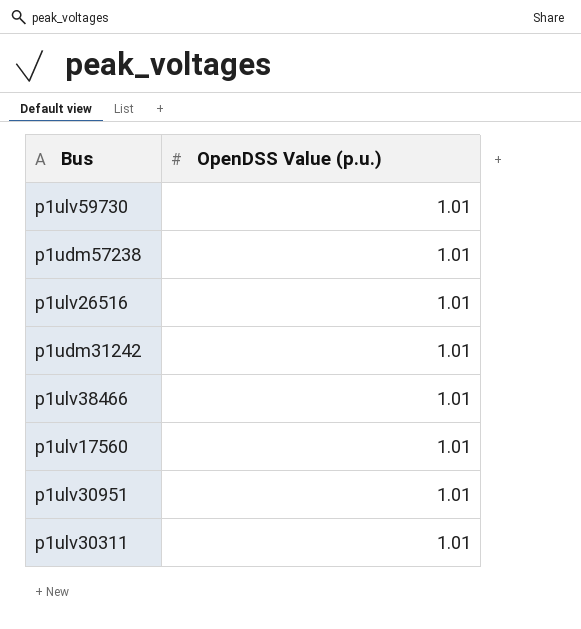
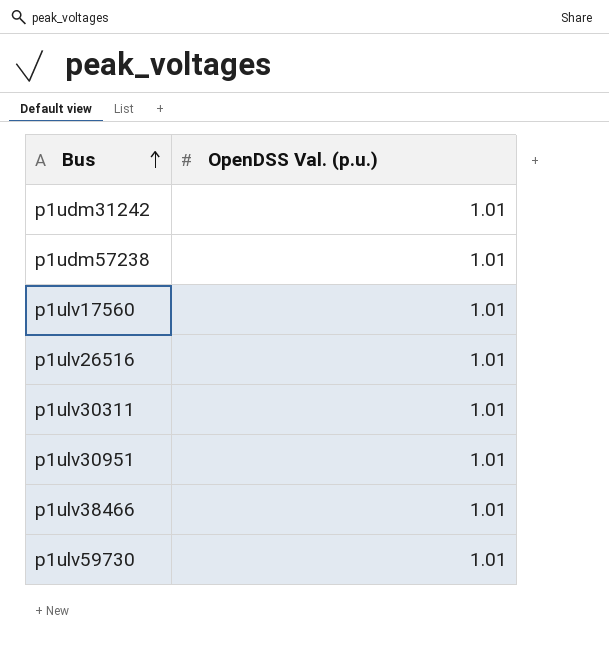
row order: none -> Bus ascending
column name: OpenDSS Value (p.u.) -> OpenDSS Val. (p.u.)

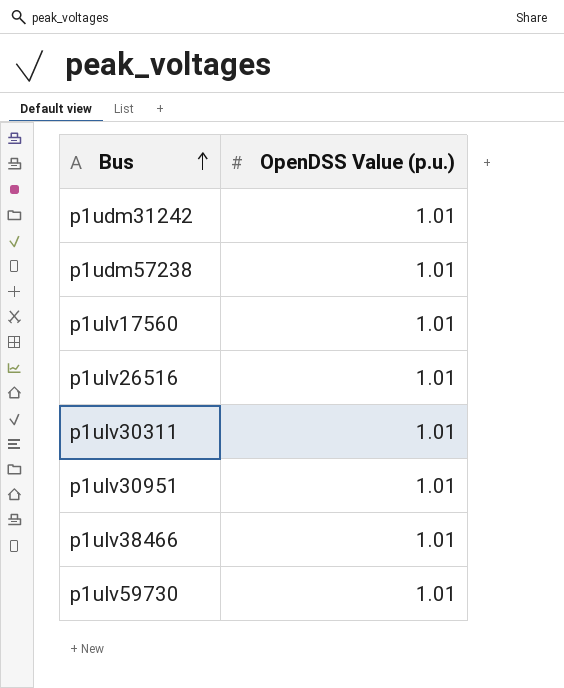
column name: OpenDSS Val. (p.u.) -> OpenDSS Value (p.u.)

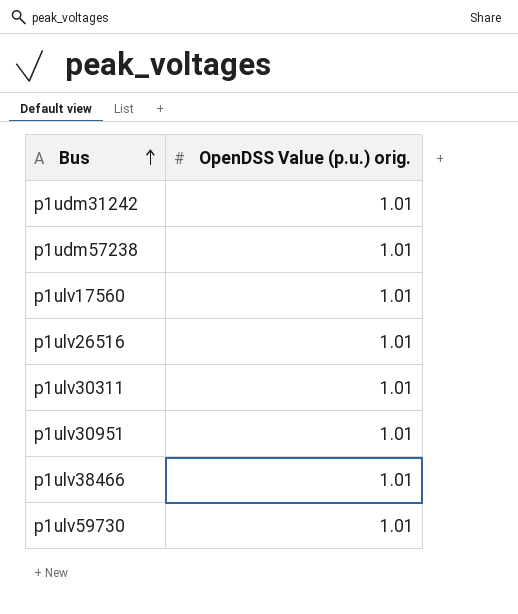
column name: OpenDSS Value (p.u.) -> OpenDSS Value (p.u.) orig.

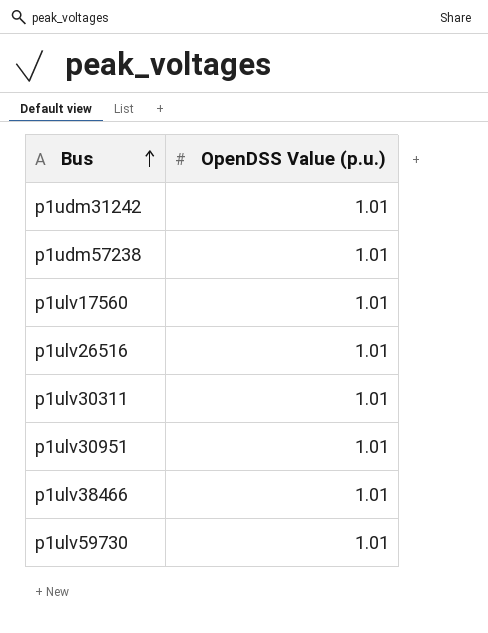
column name: OpenDSS Value (p.u.) orig. -> OpenDSS Value (p.u.)

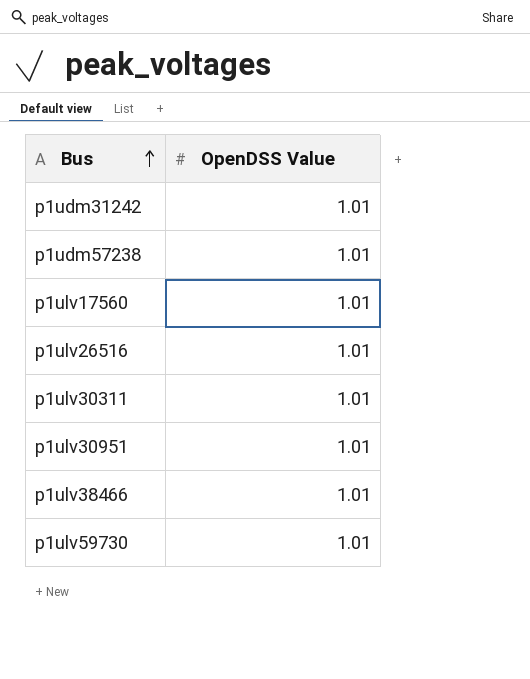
column name: OpenDSS Value (p.u.) -> OpenDSS Value

